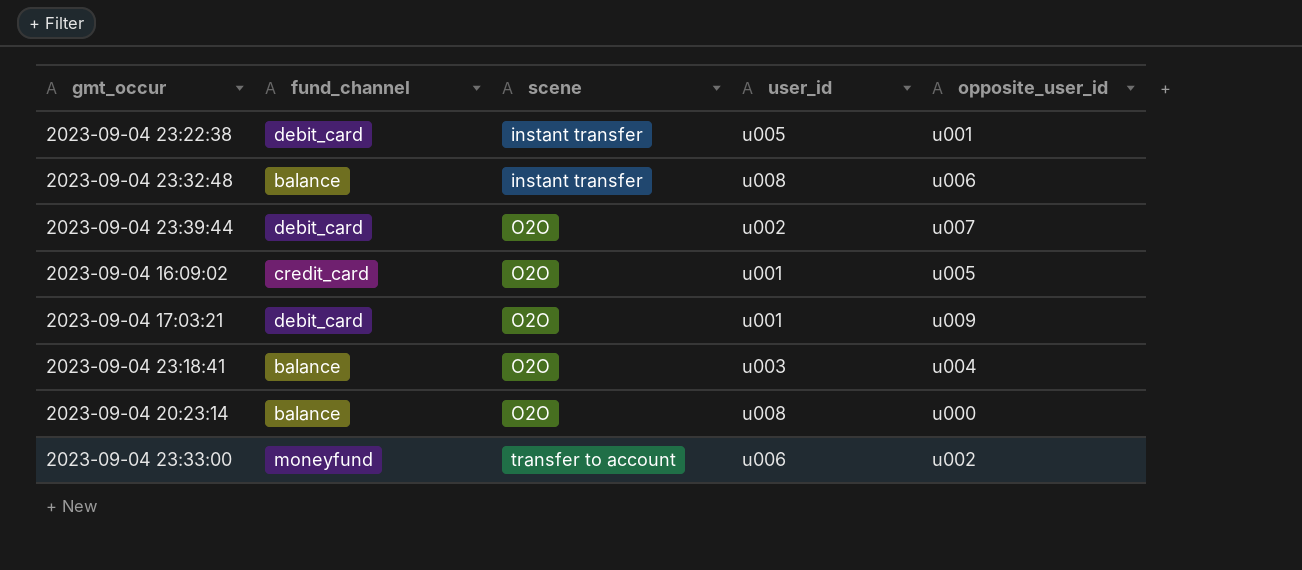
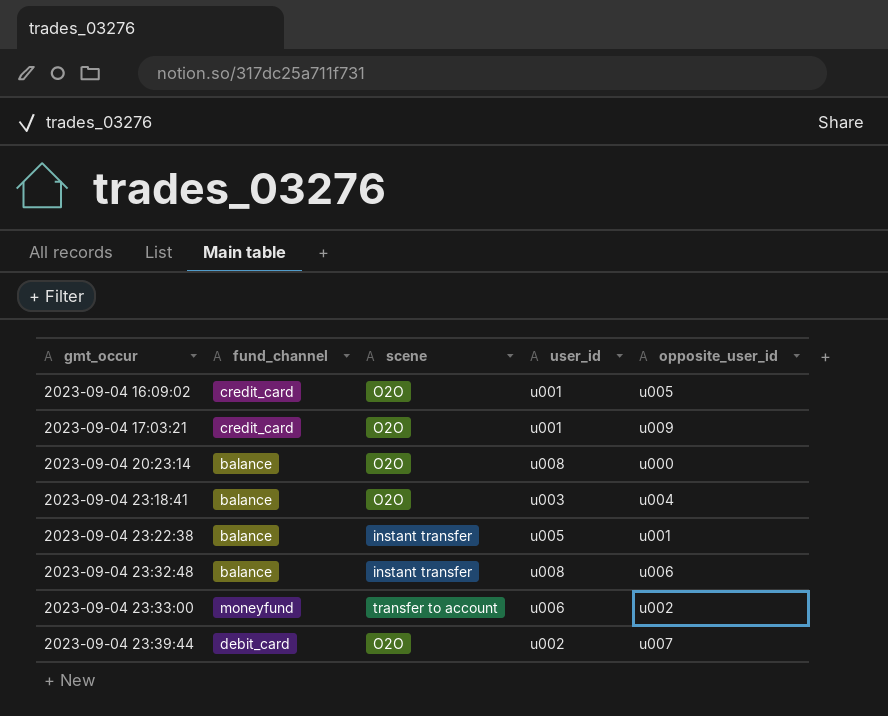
row order: scene ascending -> gmt_occur ascending
2023-09-04 17:03:21 | fund_channel: debit_card -> credit_card
2023-09-04 23:22:38 | fund_channel: debit_card -> balance

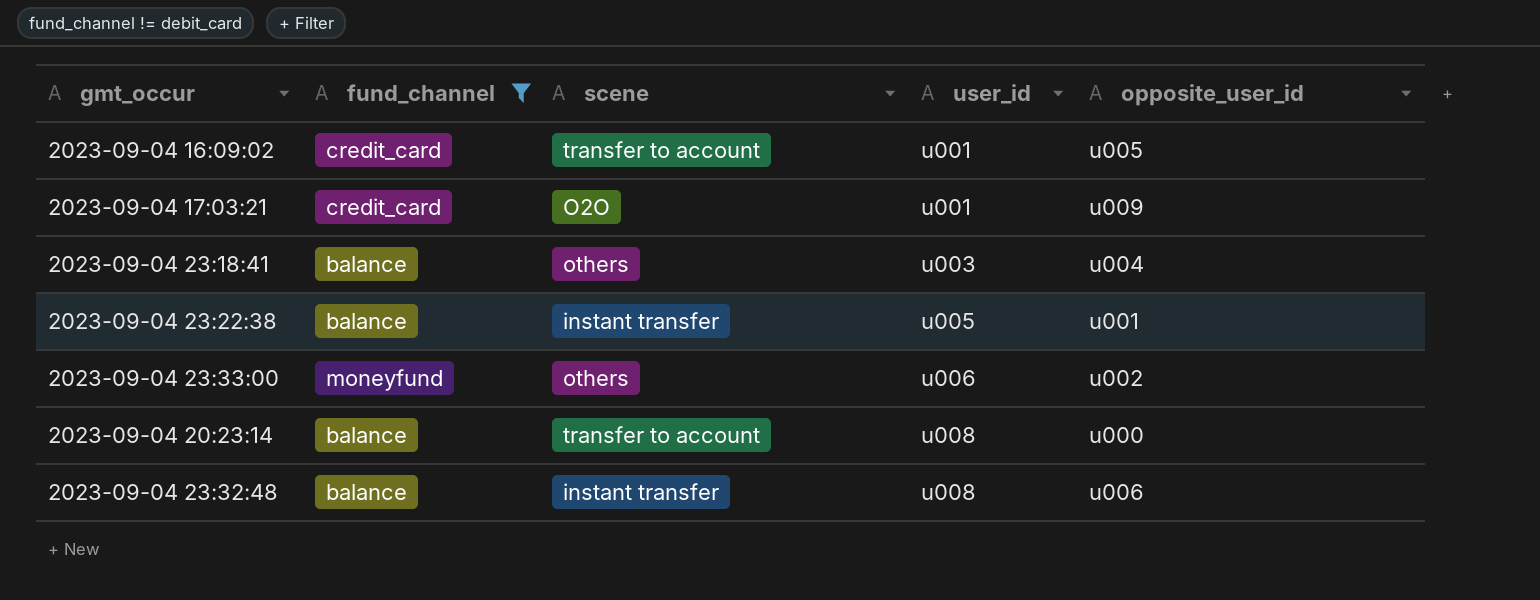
filter: none -> fund_channel != debit_card
row order: gmt_occur ascending -> user_id ascending
2023-09-04 16:09:02 | scene: O2O -> transfer to account
2023-09-04 23:18:41 | scene: O2O -> others
2023-09-04 23:33:00 | scene: transfer to account -> others
2023-09-04 20:23:14 | scene: O2O -> transfer to account

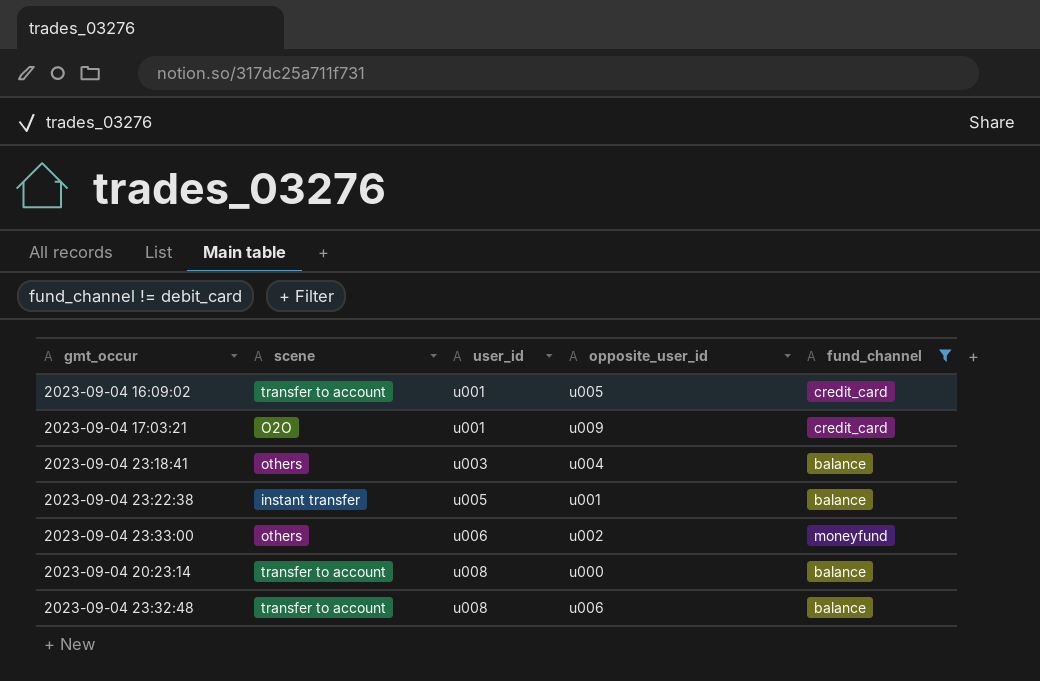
column fund_channel | position: 2 -> 5
2023-09-04 23:32:48 | scene: instant transfer -> transfer to account

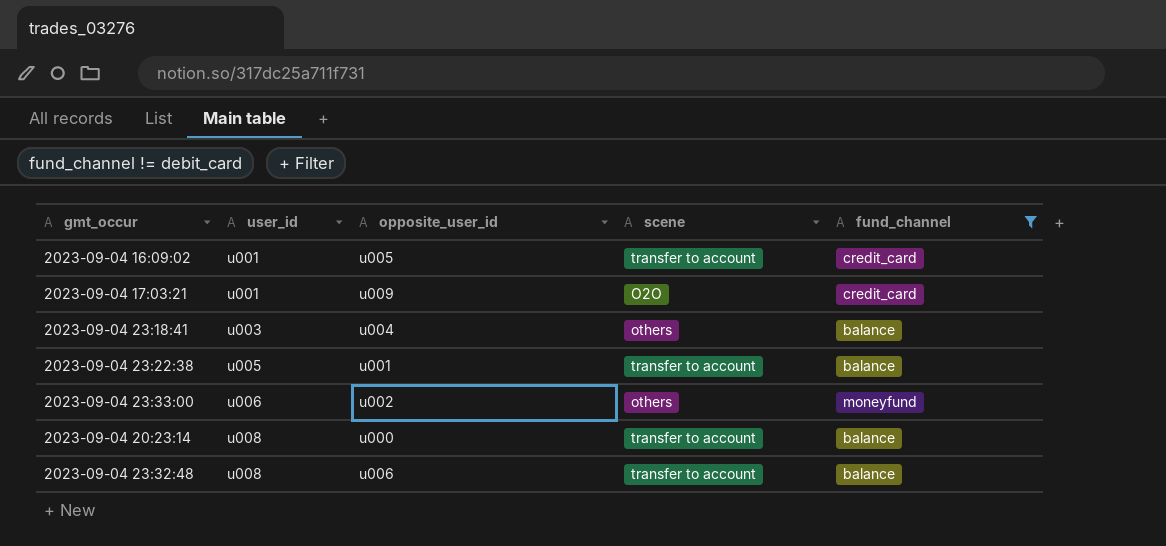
column scene | position: 2 -> 4
2023-09-04 23:22:38 | scene: instant transfer -> transfer to account

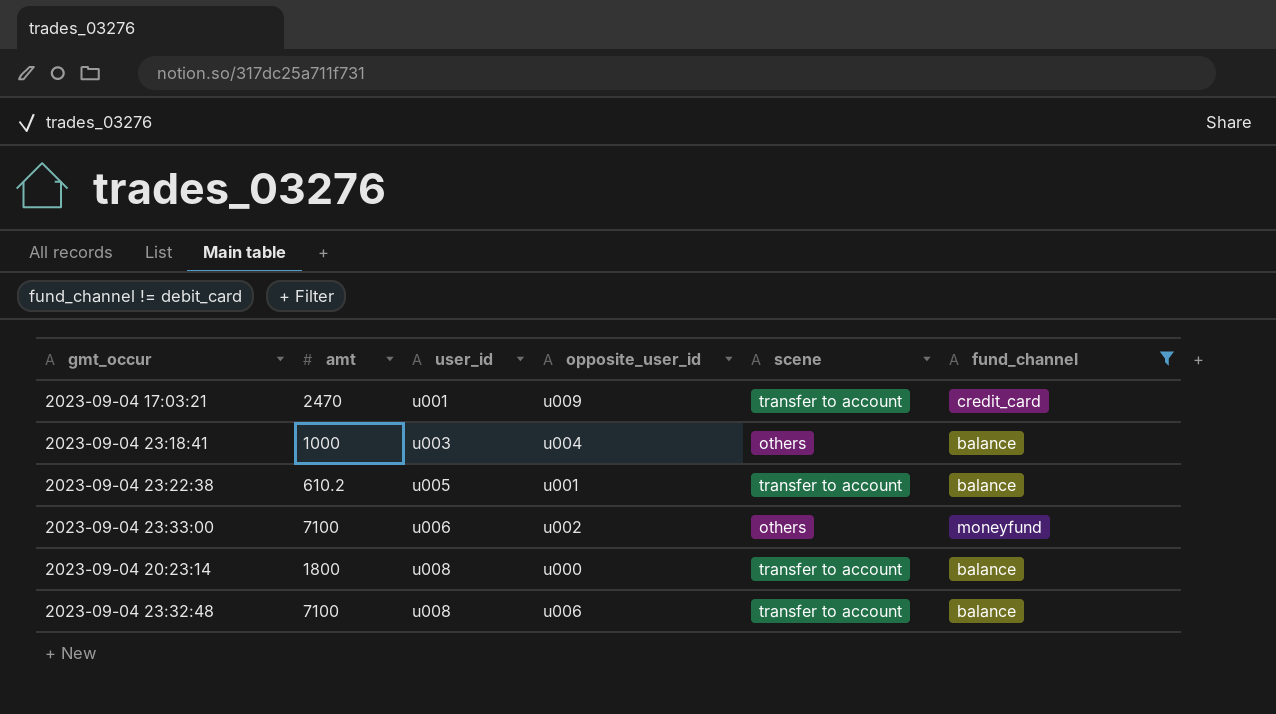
column amt | position: none -> 2
row 2023-09-04 16:09:02: u001 | u005 | transfer to account | credit_card -> none
2023-09-04 17:03:21 | scene: O2O -> transfer to account

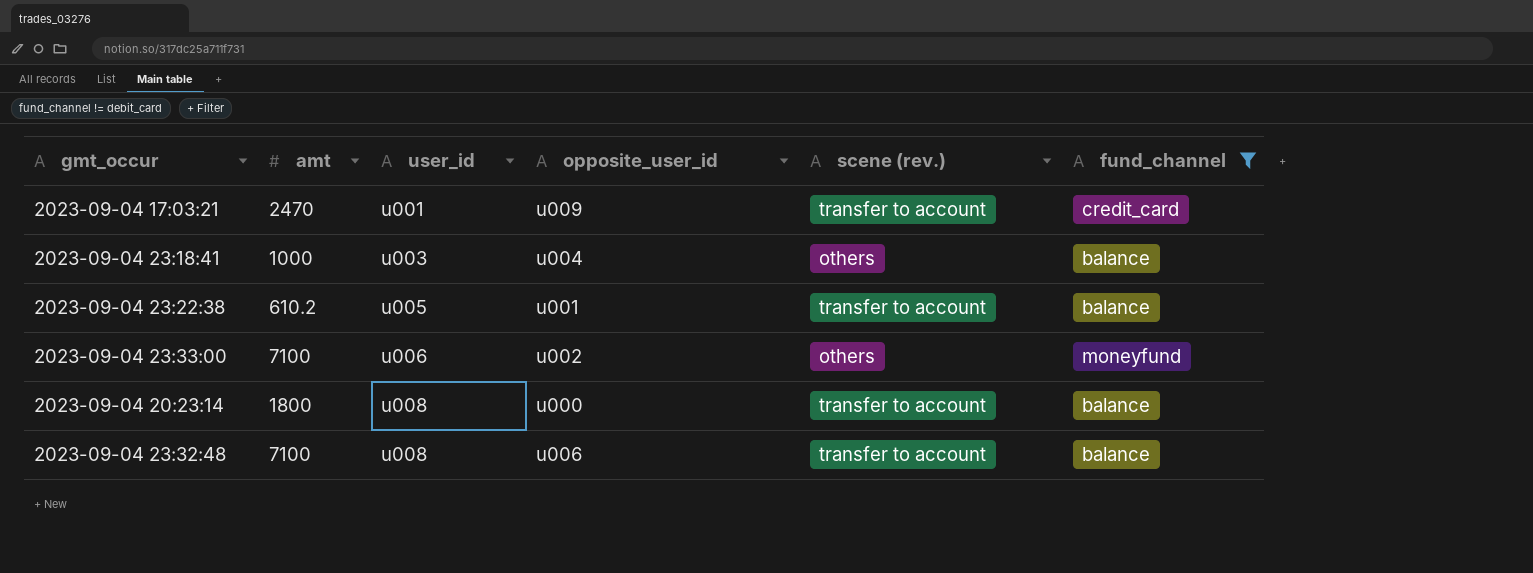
column name: scene -> scene (rev.)

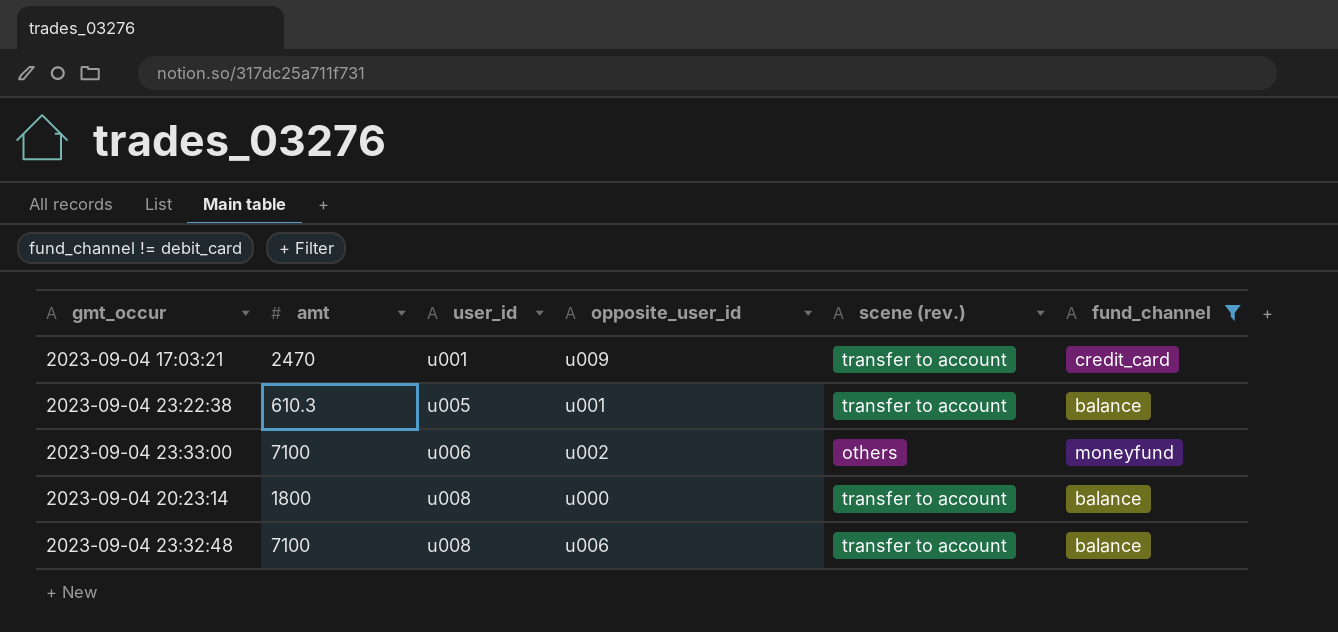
row 2023-09-04 23:18:41: 1000 | u003 | u004 | others | balance -> none
2023-09-04 23:22:38 | amt: 610.2 -> 610.3

